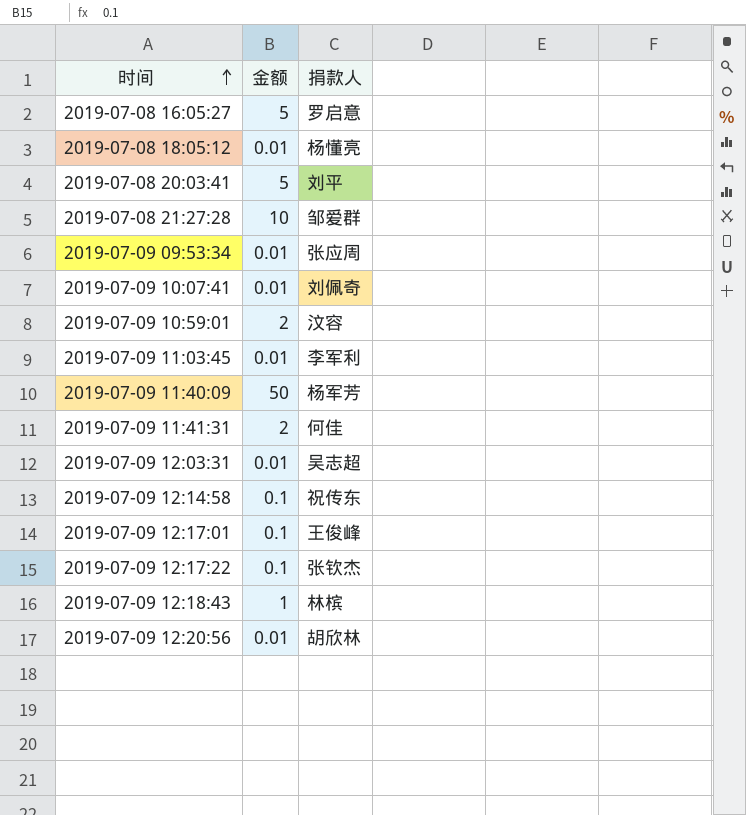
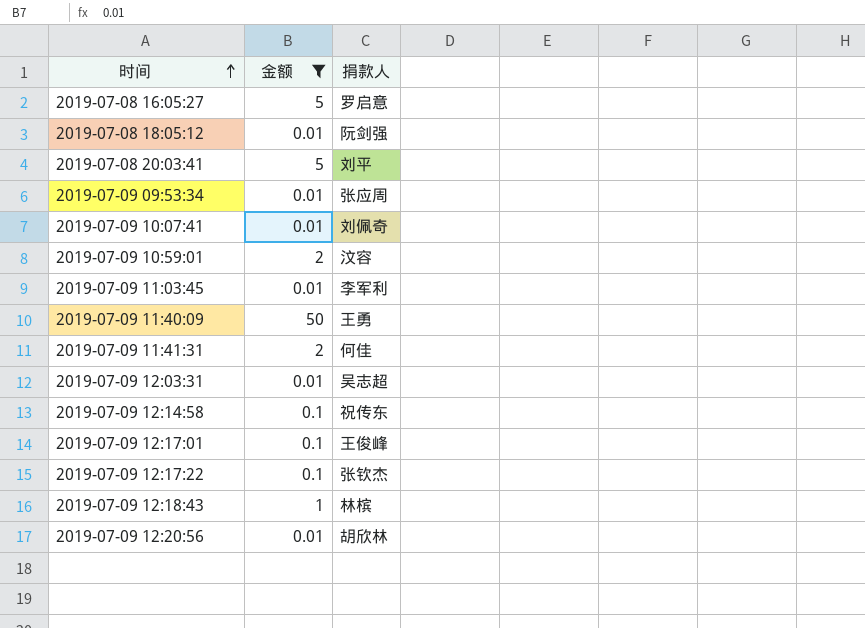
filter: none -> 金额 != 10
2019-07-08 18:05:12 | 捐款人: 杨懂亮 -> 阮剑强
2019-07-09 11:40:09 | 捐款人: 杨军芳 -> 王勇

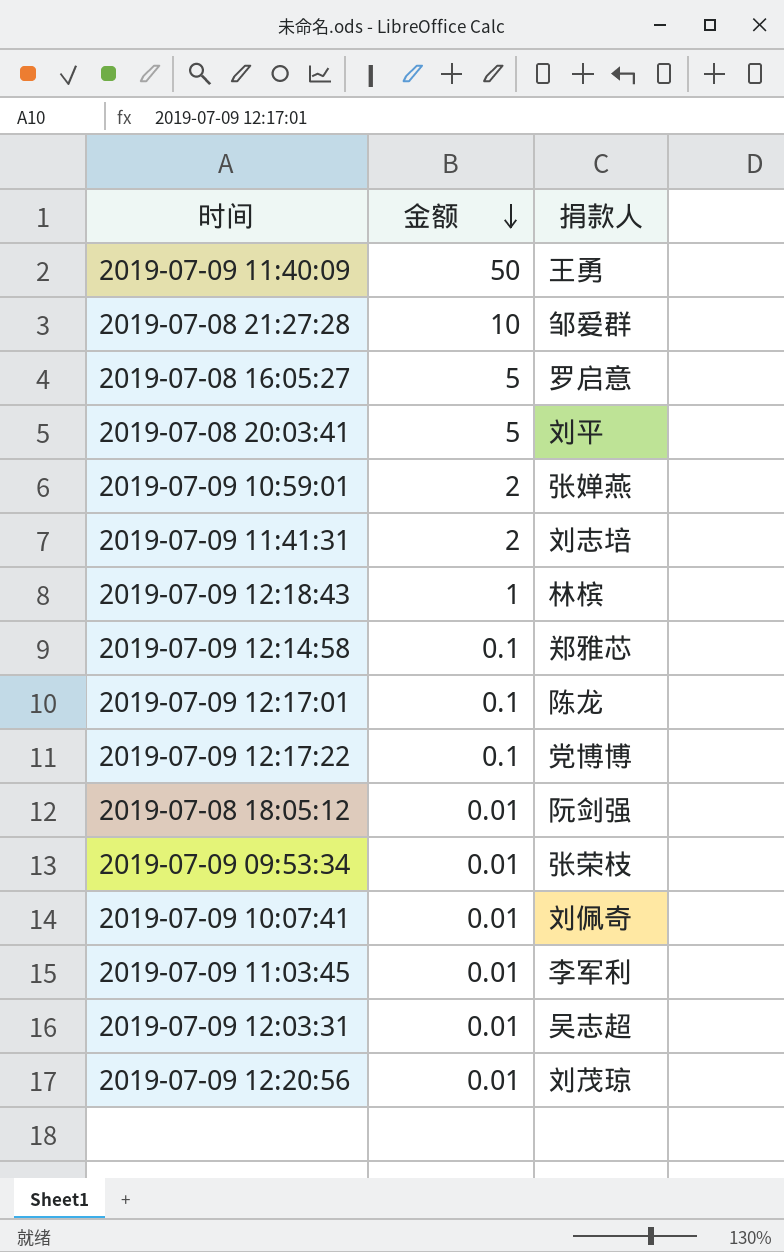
filter: 金额 != 10 -> none
row order: 时间 ascending -> 金额 descending
2019-07-09 10:59:01 | 捐款人: 汶容 -> 张婵燕
2019-07-09 11:41:31 | 捐款人: 何佳 -> 刘志培
2019-07-09 12:14:58 | 捐款人: 祝传东 -> 郑雅芯
2019-07-09 12:17:01 | 捐款人: 王俊峰 -> 陈龙
2019-07-09 12:17:22 | 捐款人: 张钦杰 -> 党博博
2019-07-09 09:53:34 | 捐款人: 张应周 -> 张荣枝
2019-07-09 12:20:56 | 捐款人: 胡欣林 -> 刘茂琼

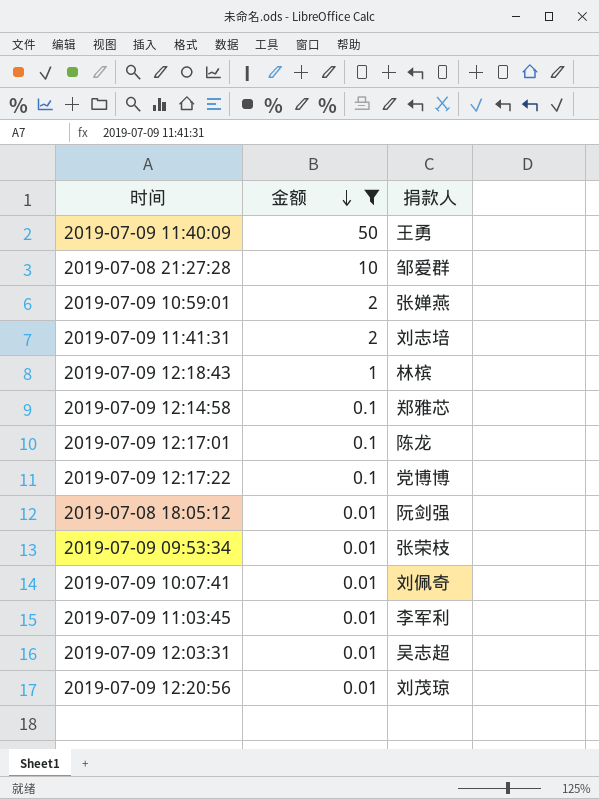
filter: none -> 金额 != 5

